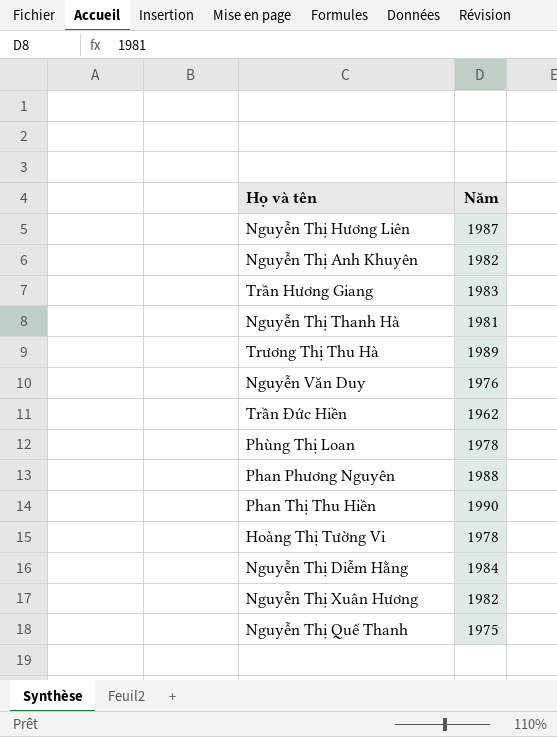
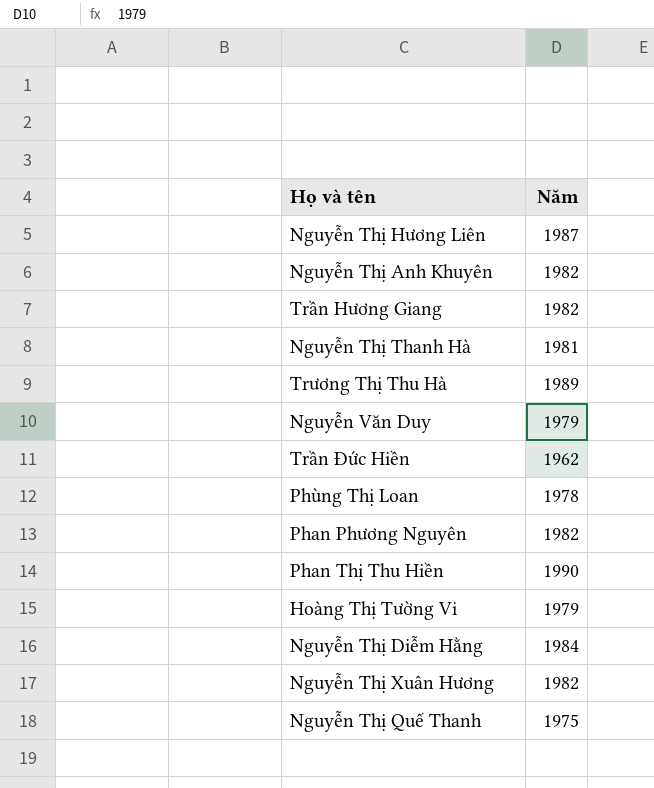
Trần Hương Giang | Năm: 1983 -> 1982
Nguyễn Văn Duy | Năm: 1976 -> 1979
Phan Phương Nguyên | Năm: 1988 -> 1982
Hoàng Thị Tường Vi | Năm: 1978 -> 1979

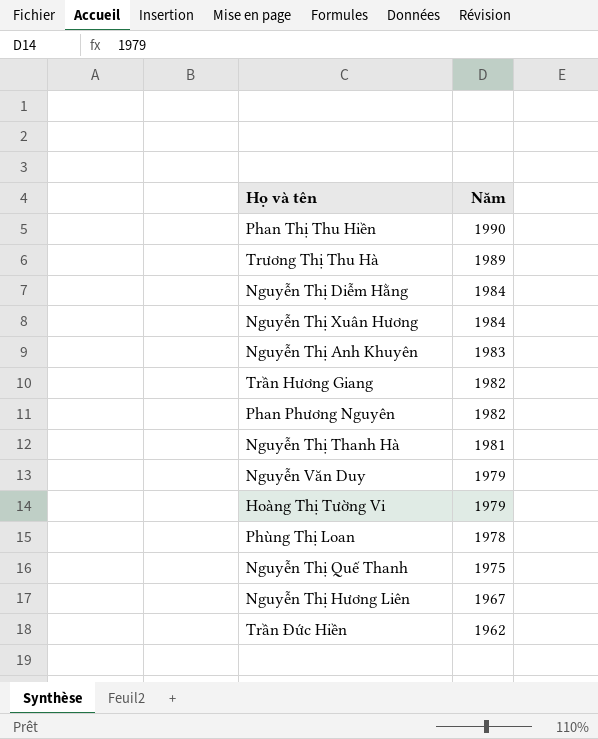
row order: none -> Năm descending
Nguyễn Thị Xuân Hương | Năm: 1982 -> 1984
Nguyễn Thị Anh Khuyên | Năm: 1982 -> 1983
Nguyễn Thị Hương Liên | Năm: 1987 -> 1967

